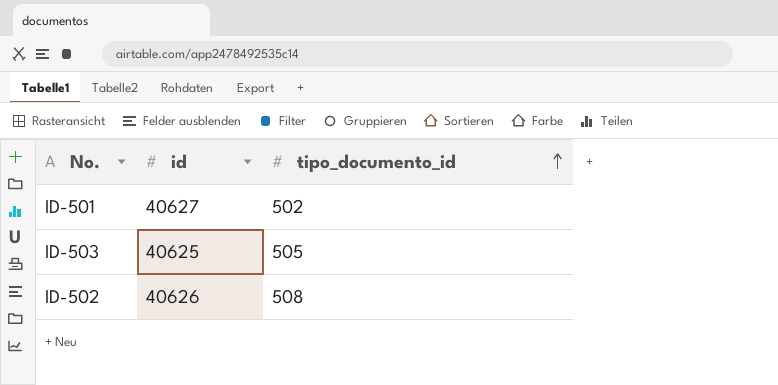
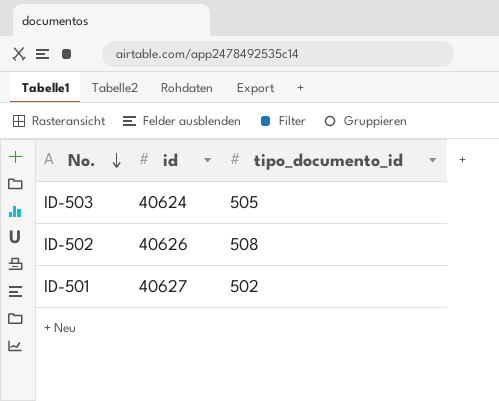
row order: tipo_documento_id ascending -> No. descending
ID-503 | id: 40625 -> 40624

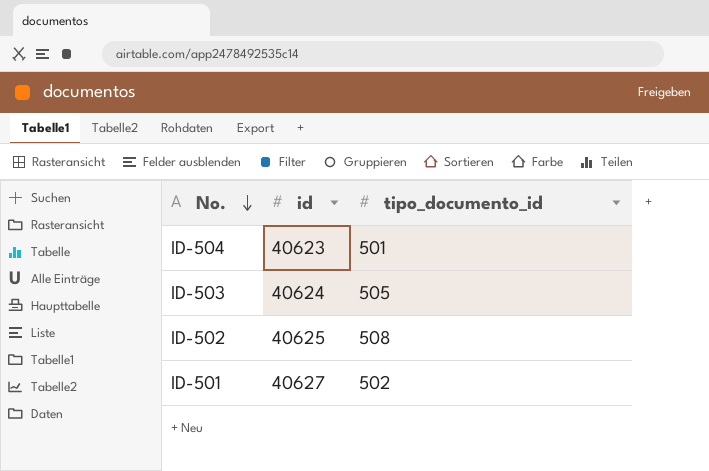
row ID-504: none -> 40623 | 501
ID-502 | id: 40626 -> 40625

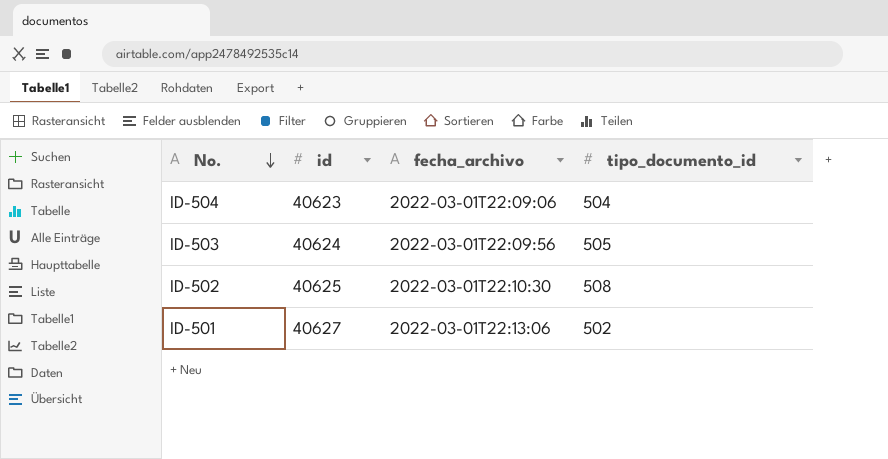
column fecha_archivo | position: none -> 3
ID-504 | tipo_documento_id: 501 -> 504

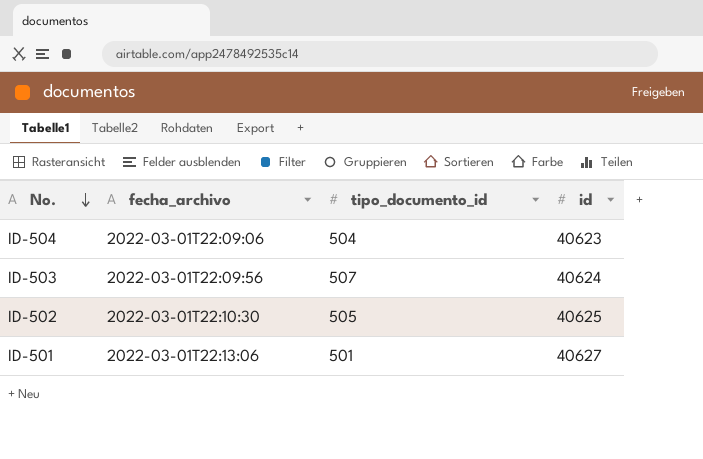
column id | position: 2 -> 4
ID-503 | tipo_documento_id: 505 -> 507
ID-502 | tipo_documento_id: 508 -> 505
ID-501 | tipo_documento_id: 502 -> 501

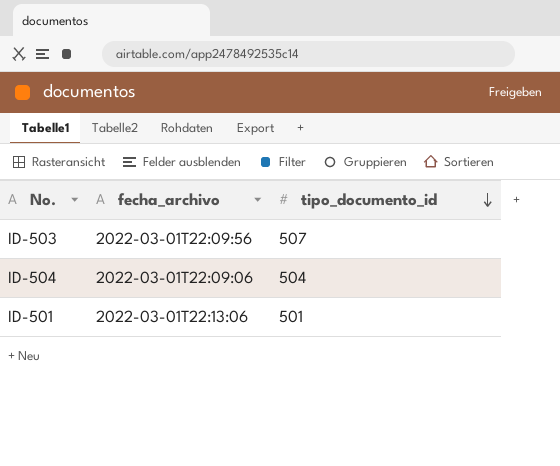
row order: No. descending -> tipo_documento_id descending
column id | position: 4 -> none
row ID-502: 2022-03-01T22:10:30 | 505 | 40625 -> none

